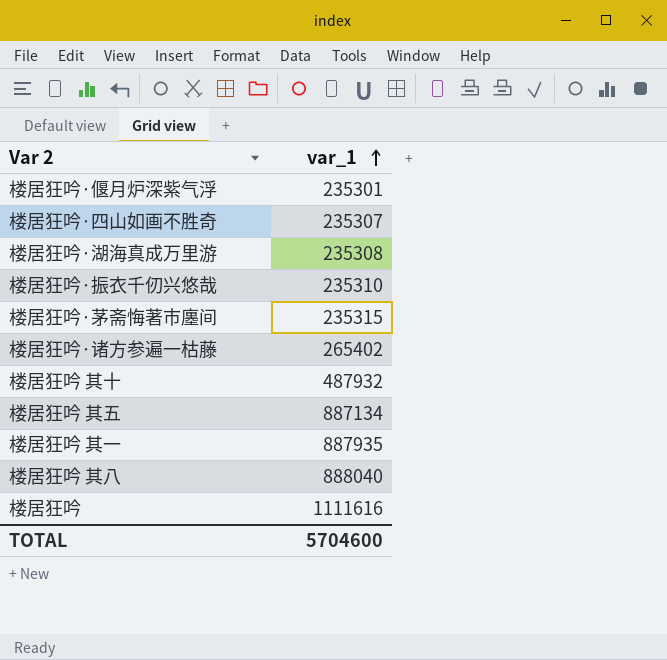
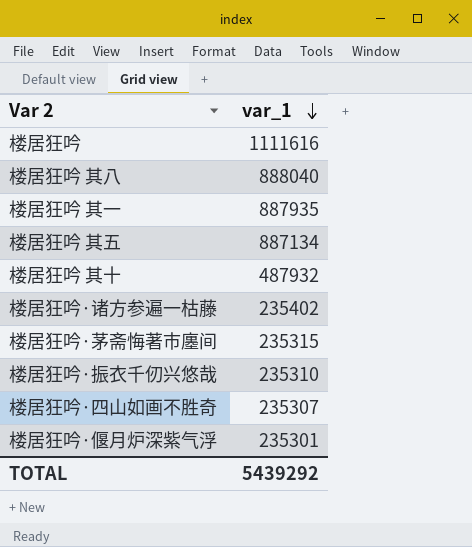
row order: var_1 ascending -> var_1 descending
row 楼居狂吟·湖海真成万里游: 235308 -> none
楼居狂吟·诸方参遍一枯藤 | var_1: 265402 -> 235402
TOTAL | var_1: 5704600 -> 5439292

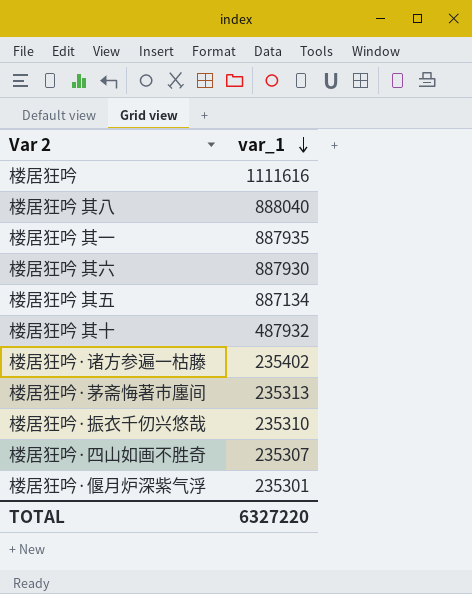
row 楼居狂吟 其六: none -> 887930
楼居狂吟·茅斋悔著市廛间 | var_1: 235315 -> 235313
TOTAL | var_1: 5439292 -> 6327220

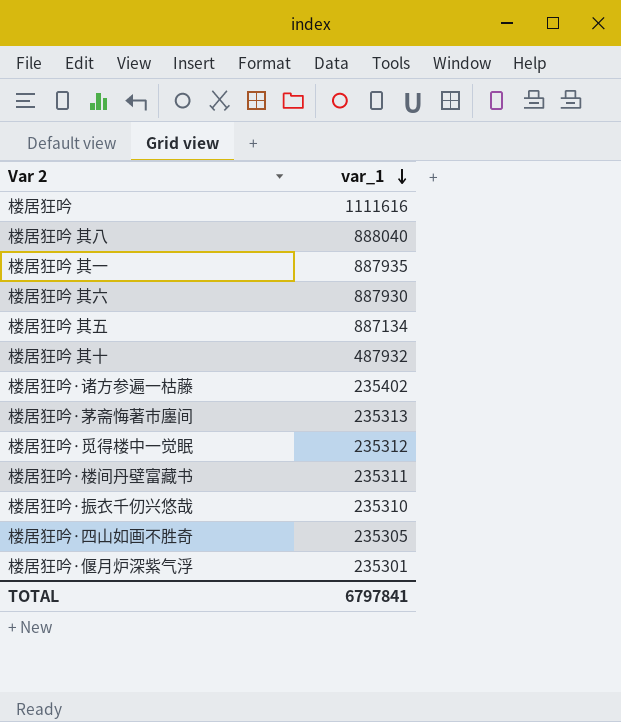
row 楼居狂吟·觅得楼中一觉眠: none -> 235312
row 楼居狂吟·楼间丹壁富藏书: none -> 235311
楼居狂吟·四山如画不胜奇 | var_1: 235307 -> 235305
TOTAL | var_1: 6327220 -> 6797841

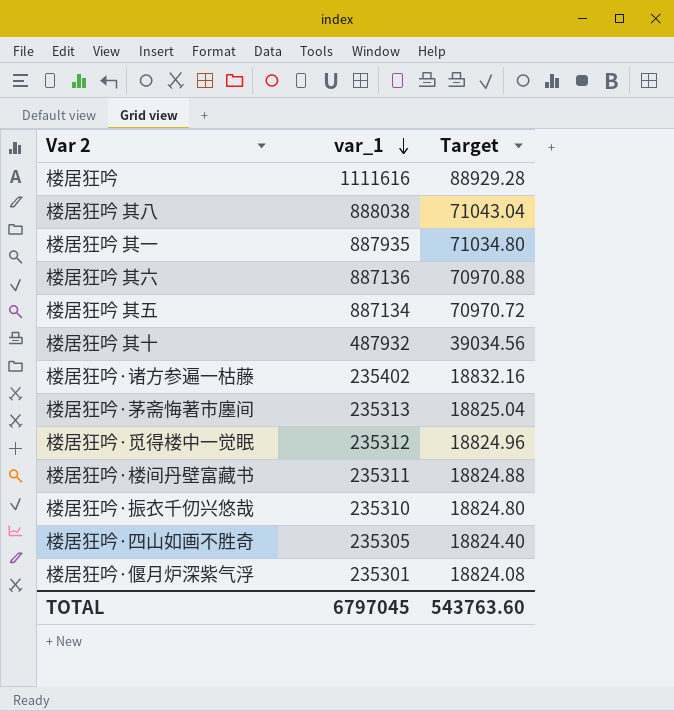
column Target | formula: none -> [var_1] * 0.08
楼居狂吟 其八 | var_1: 888040 -> 888038
楼居狂吟 其六 | var_1: 887930 -> 887136
TOTAL | var_1: 6797841 -> 6797045

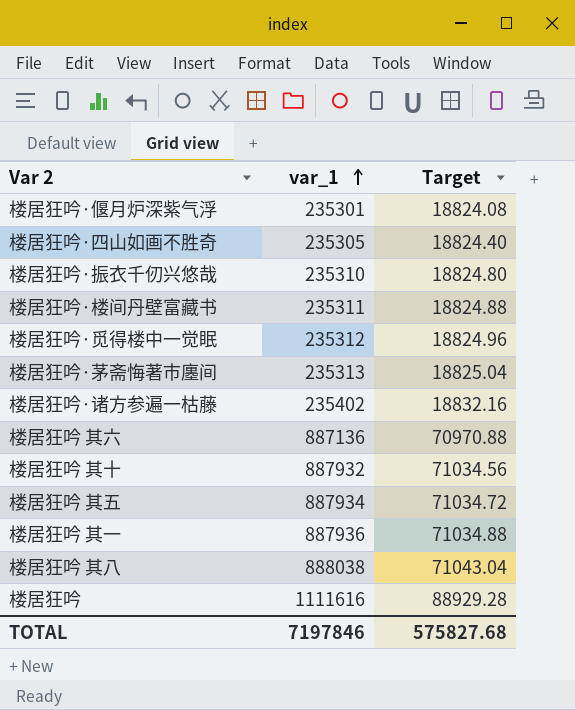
row order: var_1 descending -> var_1 ascending
楼居狂吟 其十 | var_1: 487932 -> 887932
楼居狂吟 其十 | Target: 39034.56 -> 71034.56
楼居狂吟 其五 | var_1: 887134 -> 887934
楼居狂吟 其五 | Target: 70970.72 -> 71034.72
楼居狂吟 其一 | var_1: 887935 -> 887936
楼居狂吟 其一 | Target: 71034.80 -> 71034.88
TOTAL | var_1: 6797045 -> 7197846
TOTAL | Target: 543763.60 -> 575827.68

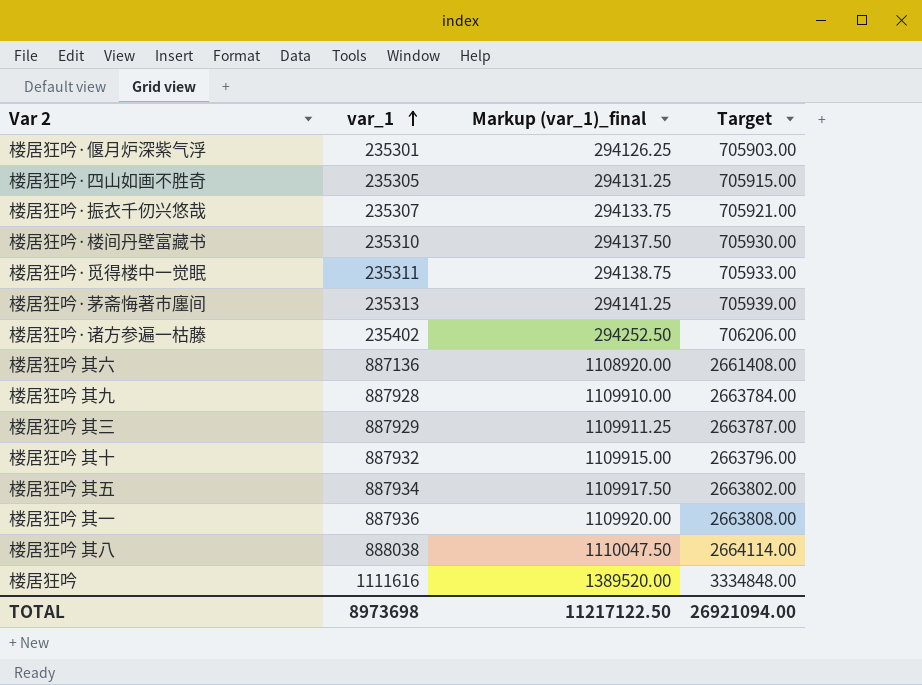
column Markup (var_1)_final | formula: none -> [var_1] * 1.25
column Target | formula: [var_1] * 0.08 -> [var_1] * 3
楼居狂吟·振衣千仞兴悠哉 | var_1: 235310 -> 235307
楼居狂吟·楼间丹壁富藏书 | var_1: 235311 -> 235310
楼居狂吟·觅得楼中一觉眠 | var_1: 235312 -> 235311
row 楼居狂吟 其九: none -> 887928 | 1109910.00 | 2663784.00
row 楼居狂吟 其三: none -> 887929 | 1109911.25 | 2663787.00
TOTAL | var_1: 7197846 -> 8973698
TOTAL | Target: 575827.68 -> 26921094.00

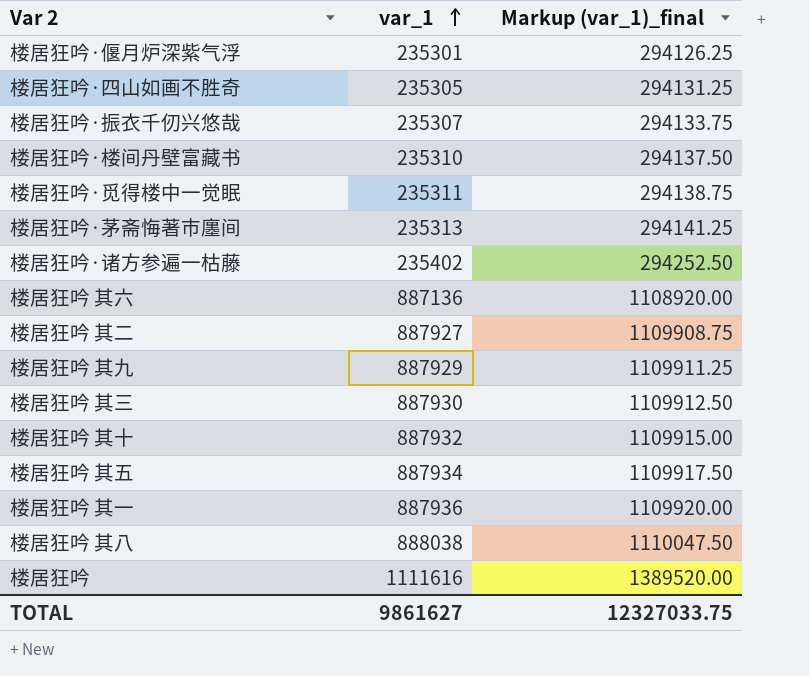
column Target | formula: [var_1] * 3 -> none
row 楼居狂吟 其二: none -> 887927 | 1109908.75
楼居狂吟 其九 | var_1: 887928 -> 887929
楼居狂吟 其九 | Markup (var_1)_final: 1109910.00 -> 1109911.25
楼居狂吟 其三 | var_1: 887929 -> 887930
楼居狂吟 其三 | Markup (var_1)_final: 1109911.25 -> 1109912.50
TOTAL | var_1: 8973698 -> 9861627
TOTAL | Markup (var_1)_final: 11217122.50 -> 12327033.75

